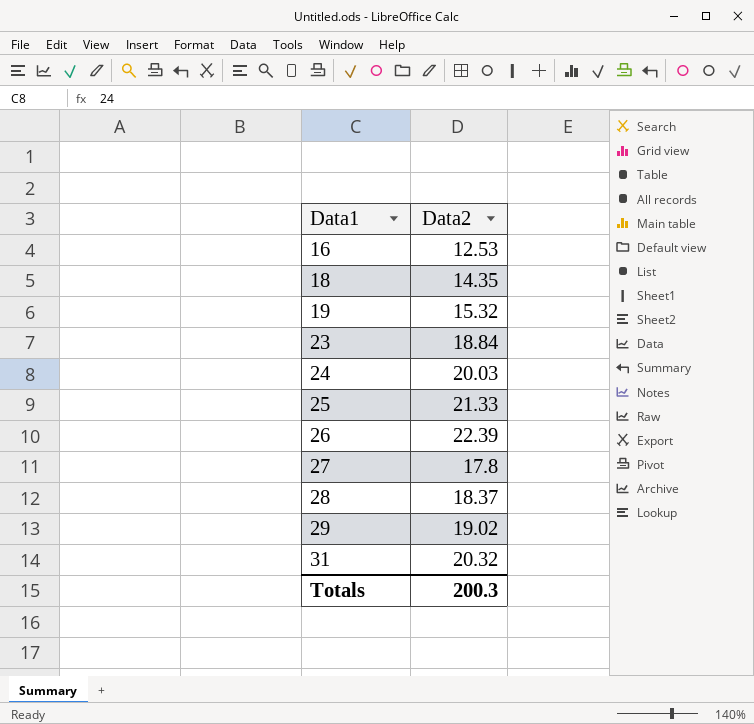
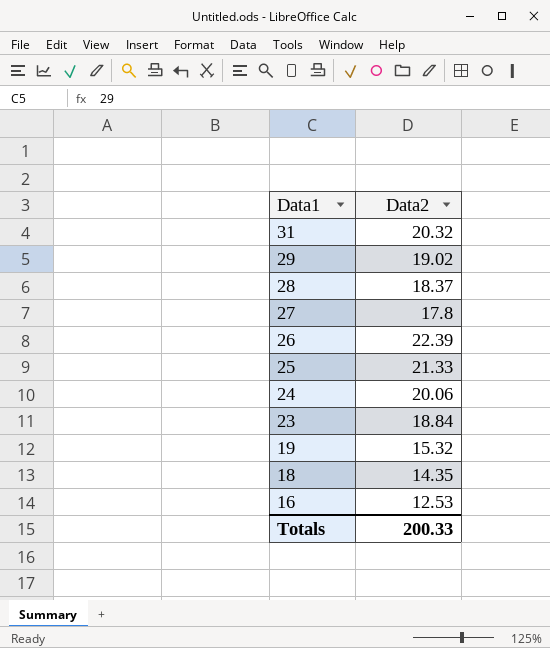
row order: Data1 ascending -> Data1 descending
24 | Data2: 20.03 -> 20.06
Totals | Data2: 200.3 -> 200.33

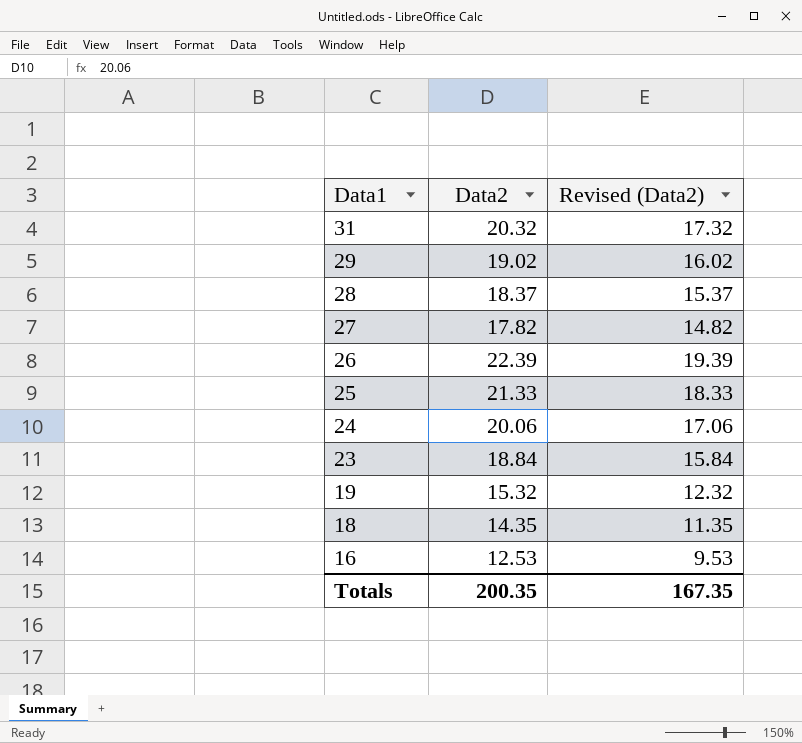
column Revised (Data2) | formula: none -> [Data2] - 3
27 | Data2: 17.8 -> 17.82
Totals | Data2: 200.33 -> 200.35

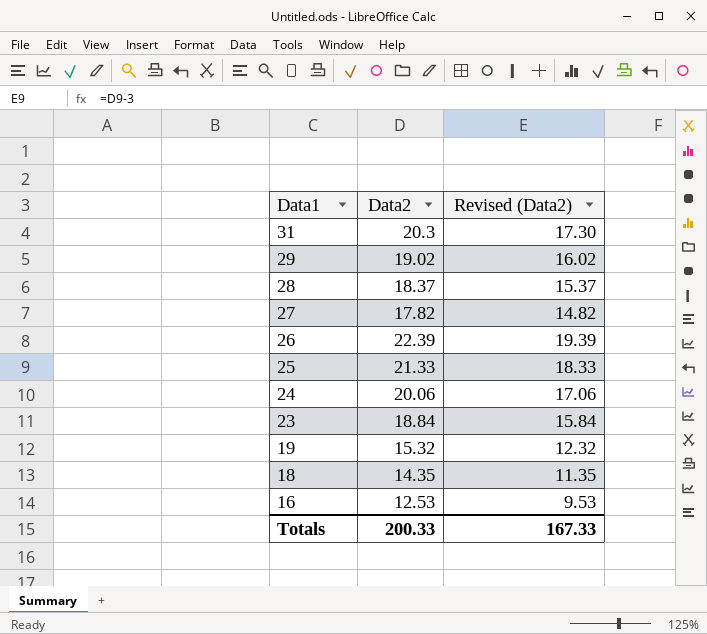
31 | Data2: 20.32 -> 20.3
31 | Revised (Data2): 17.32 -> 17.30
Totals | Data2: 200.35 -> 200.33
Totals | Revised (Data2): 167.35 -> 167.33

